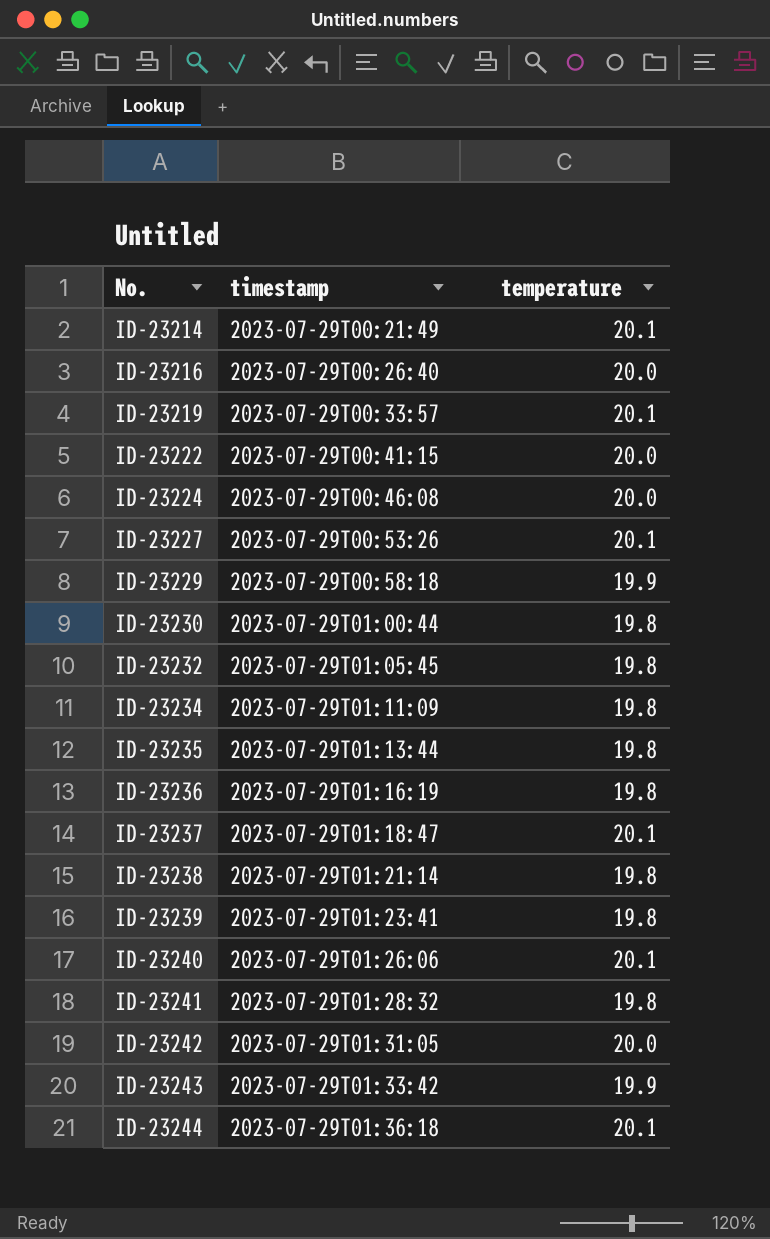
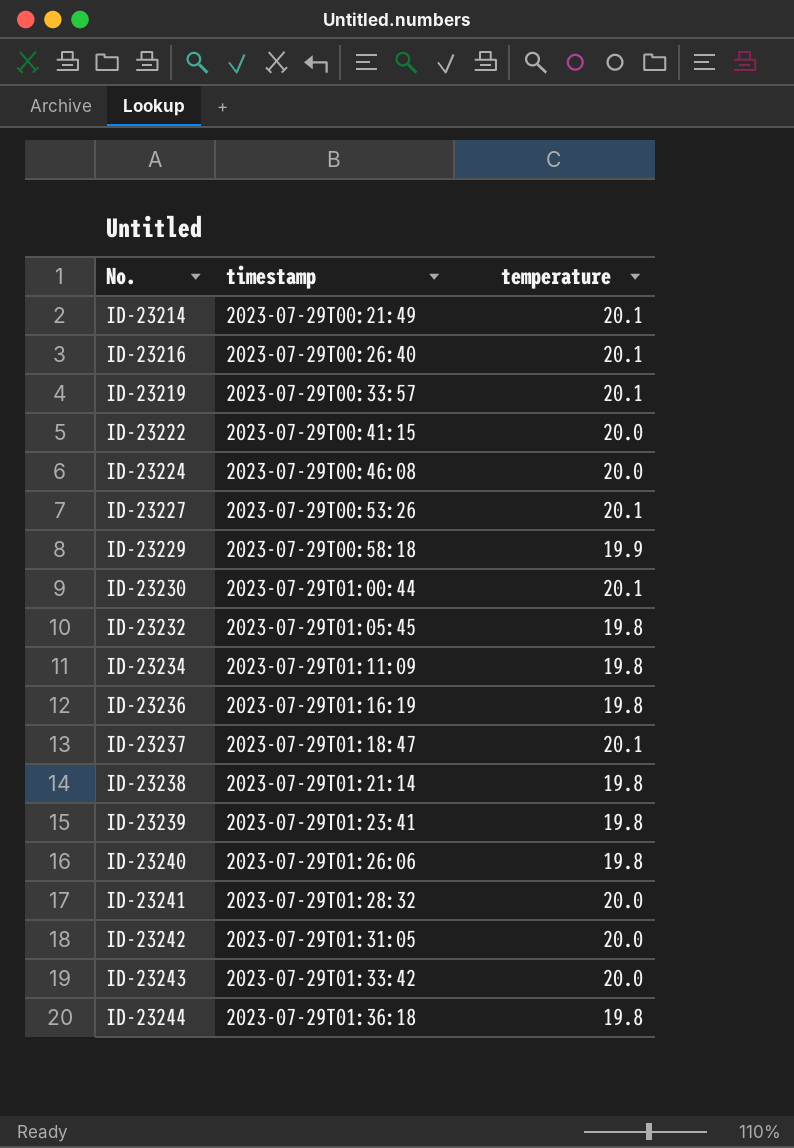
row ID-23235: 2023-07-29T01:13:44 | 19.8 -> none
ID-23216 | temperature: 20.0 -> 20.1
ID-23230 | temperature: 19.8 -> 20.1
ID-23240 | temperature: 20.1 -> 19.8
ID-23241 | temperature: 19.8 -> 20.0
ID-23243 | temperature: 19.9 -> 20.0
ID-23244 | temperature: 20.1 -> 19.8

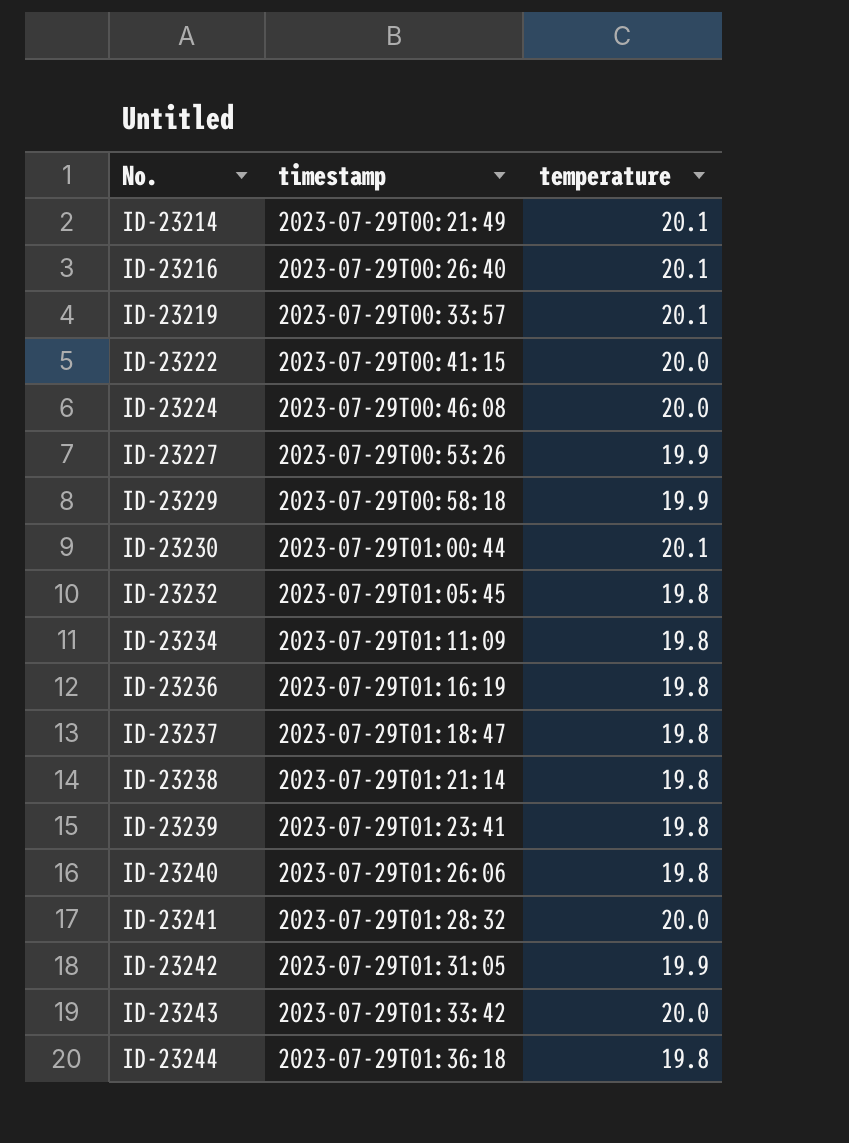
ID-23227 | temperature: 20.1 -> 19.9
ID-23237 | temperature: 20.1 -> 19.8
ID-23242 | temperature: 20.0 -> 19.9

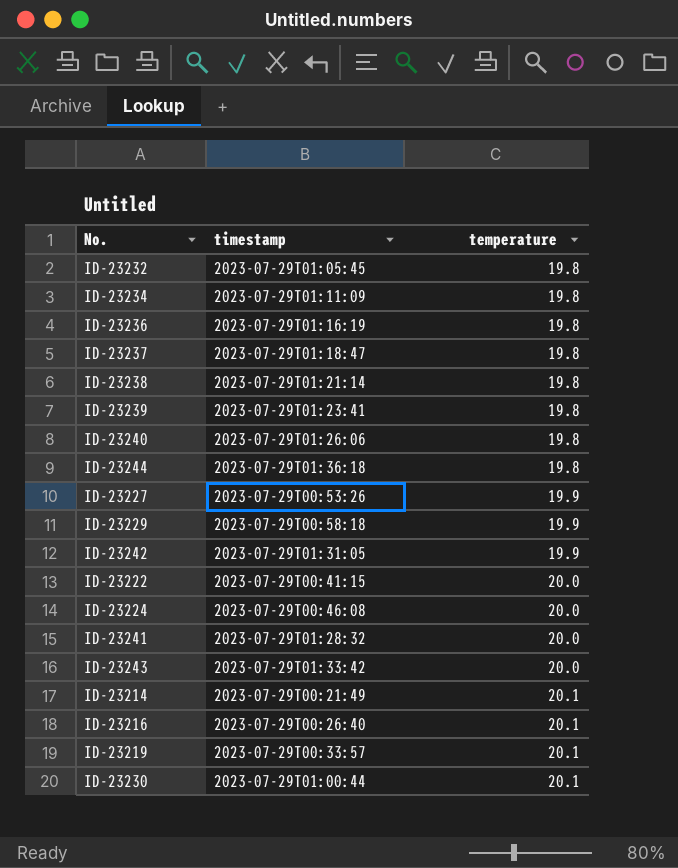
row order: No. ascending -> temperature ascending

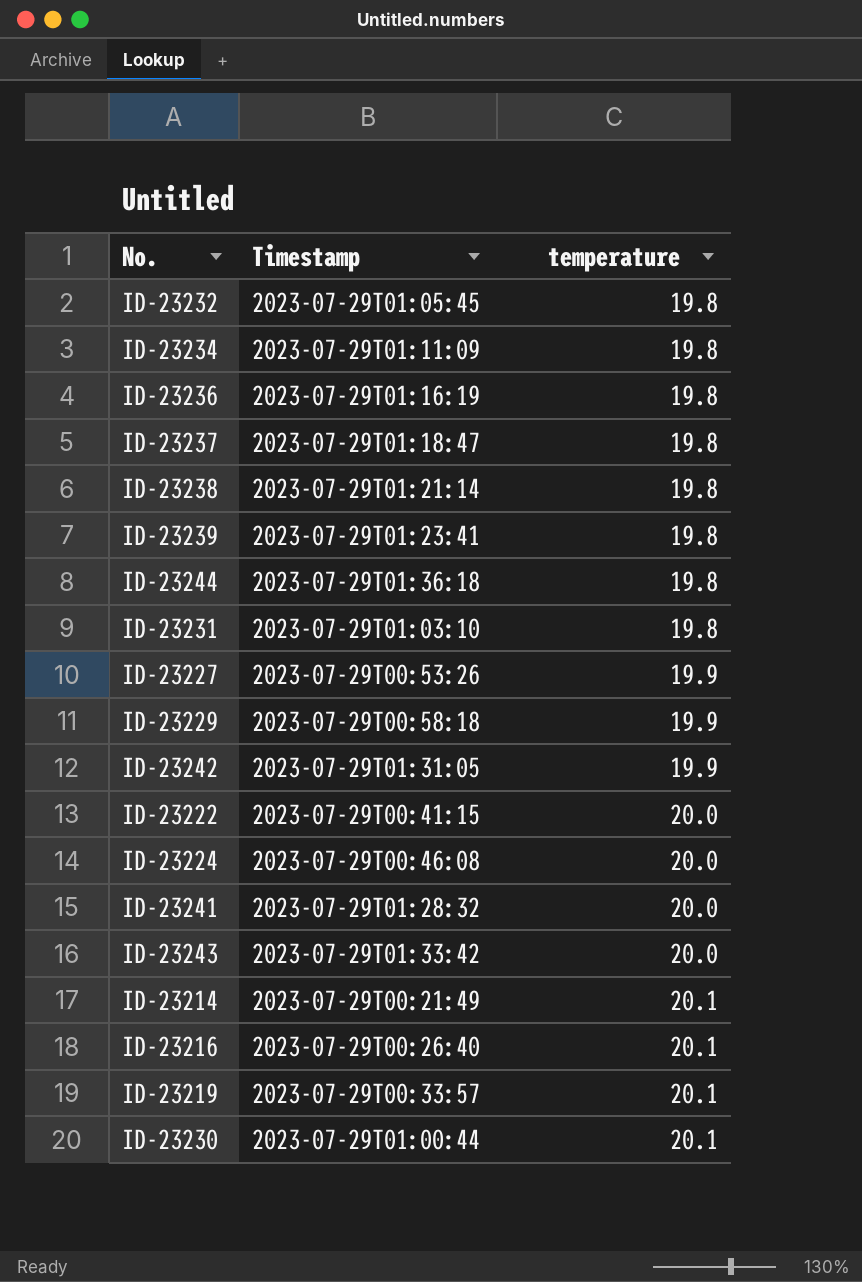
column name: timestamp -> Timestamp
row ID-23240: 2023-07-29T01:26:06 | 19.8 -> none
row ID-23231: none -> 2023-07-29T01:03:10 | 19.8

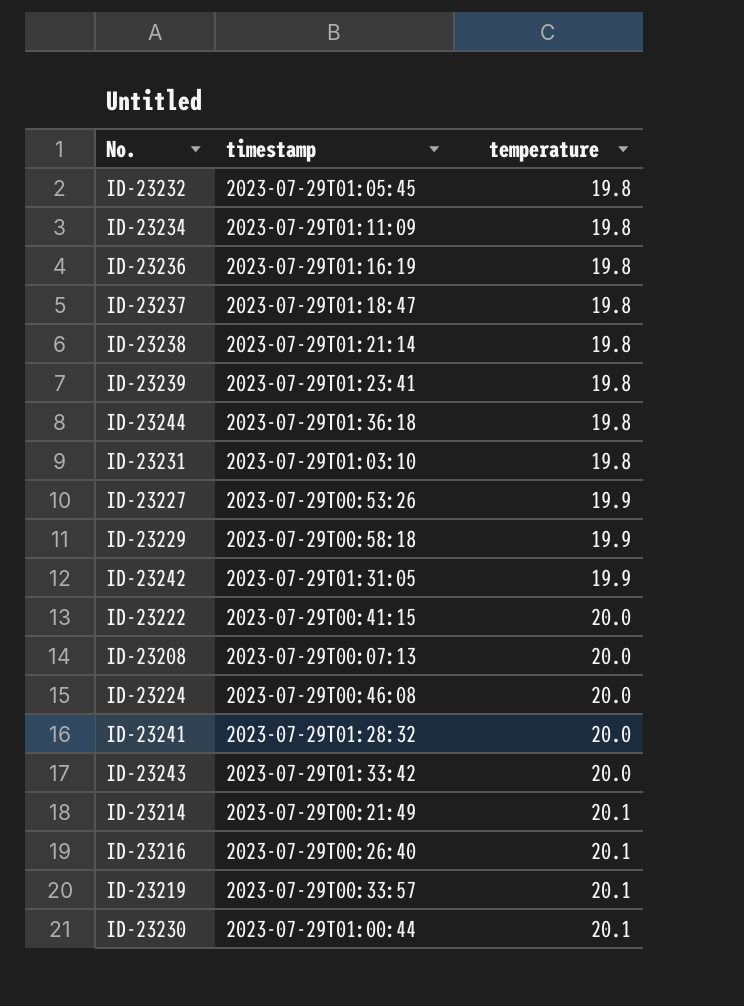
column name: Timestamp -> timestamp
row ID-23208: none -> 2023-07-29T00:07:13 | 20.0

